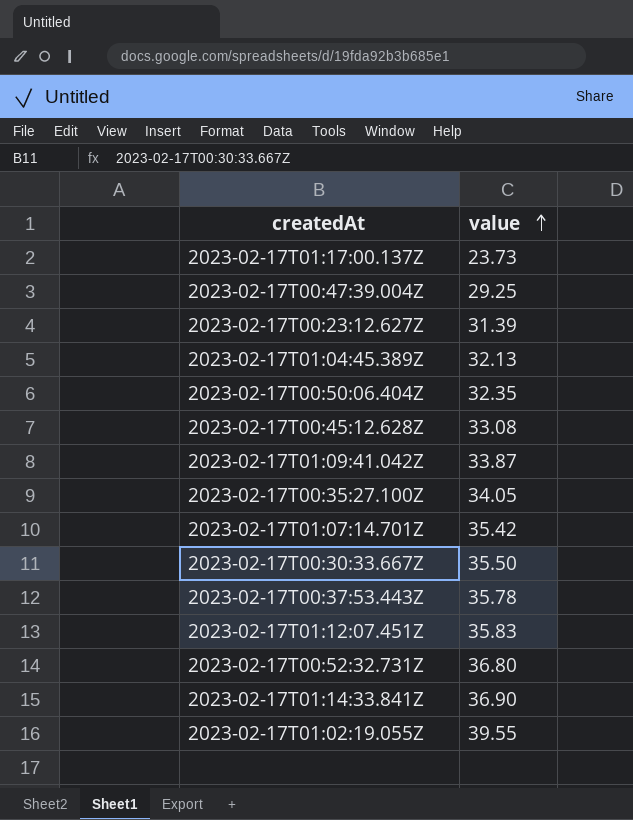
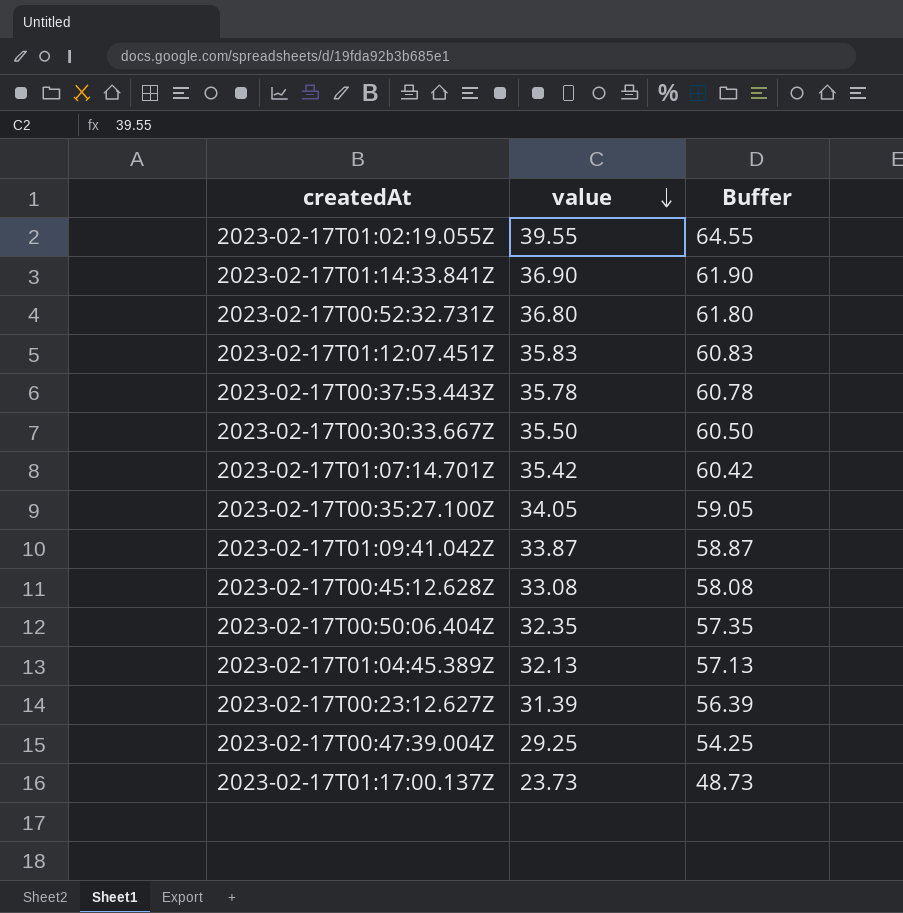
row order: value ascending -> value descending
column Buffer | formula: none -> [value] + 25

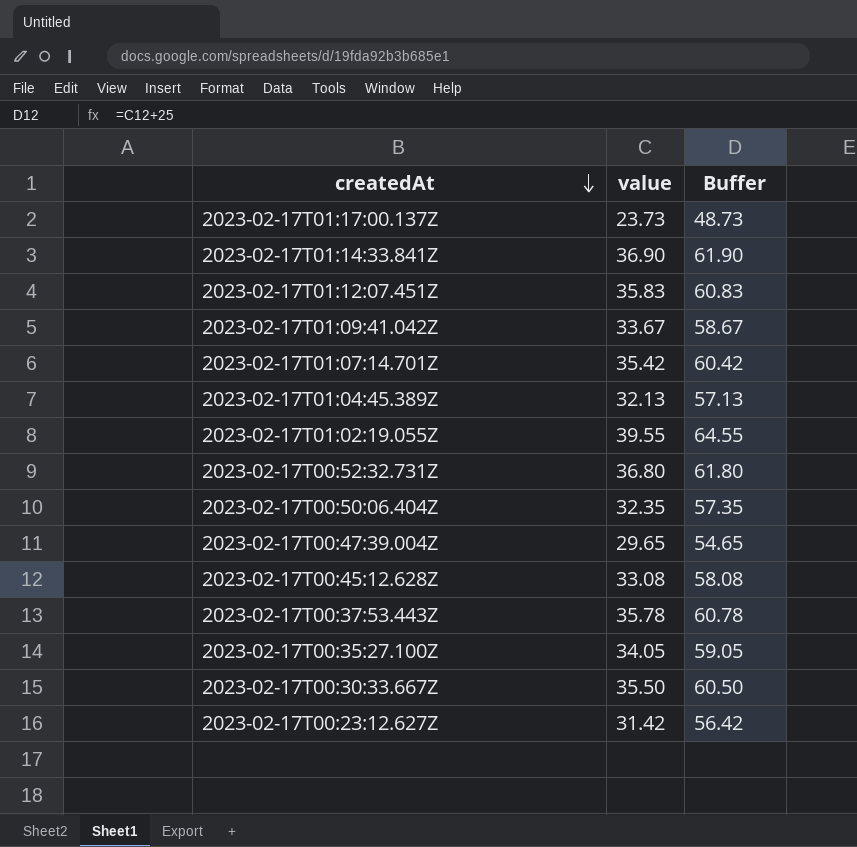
row order: value descending -> createdAt descending
2023-02-17T01:09:41.042Z | value: 33.87 -> 33.67
2023-02-17T01:09:41.042Z | Buffer: 58.87 -> 58.67
2023-02-17T00:47:39.004Z | value: 29.25 -> 29.65
2023-02-17T00:47:39.004Z | Buffer: 54.25 -> 54.65
2023-02-17T00:23:12.627Z | value: 31.39 -> 31.42
2023-02-17T00:23:12.627Z | Buffer: 56.39 -> 56.42

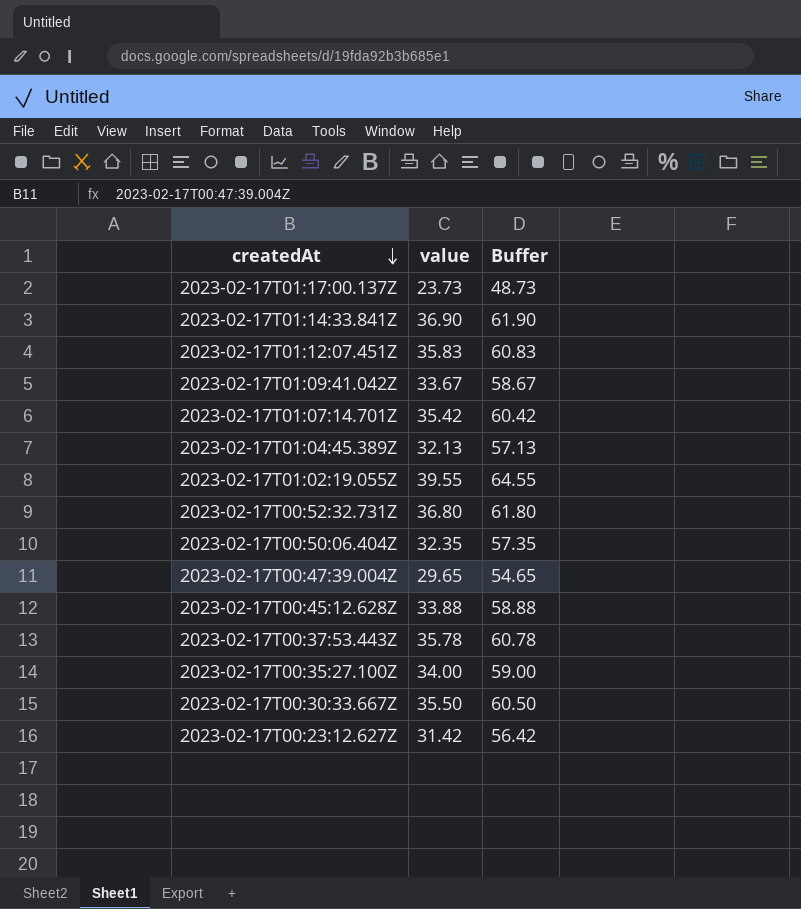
2023-02-17T00:45:12.628Z | value: 33.08 -> 33.88
2023-02-17T00:45:12.628Z | Buffer: 58.08 -> 58.88
2023-02-17T00:35:27.100Z | value: 34.05 -> 34.00
2023-02-17T00:35:27.100Z | Buffer: 59.05 -> 59.00

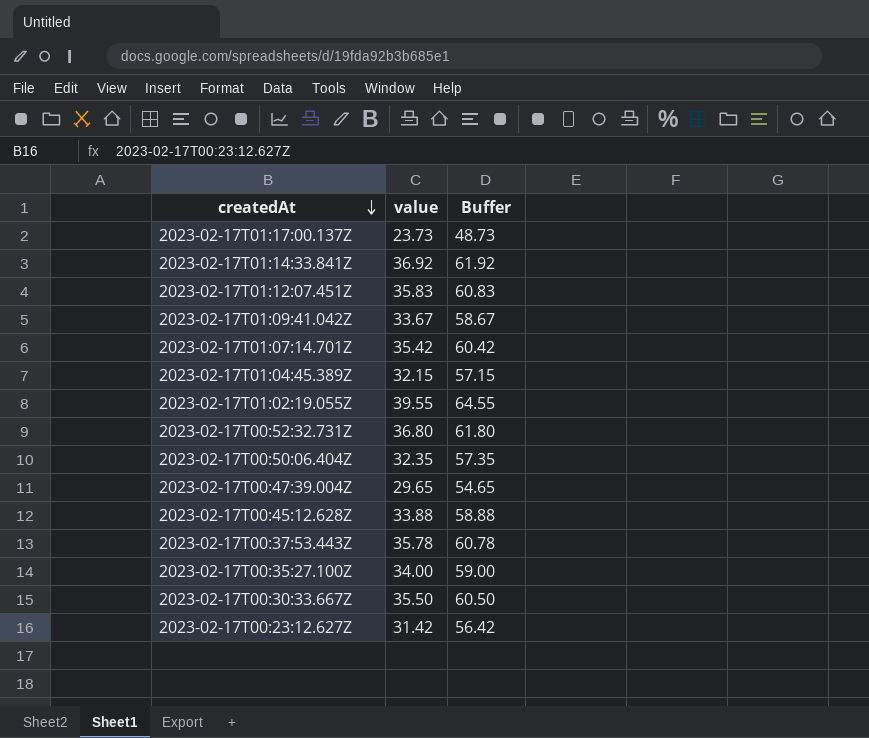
2023-02-17T01:14:33.841Z | value: 36.90 -> 36.92
2023-02-17T01:14:33.841Z | Buffer: 61.90 -> 61.92
2023-02-17T01:04:45.389Z | value: 32.13 -> 32.15
2023-02-17T01:04:45.389Z | Buffer: 57.13 -> 57.15

